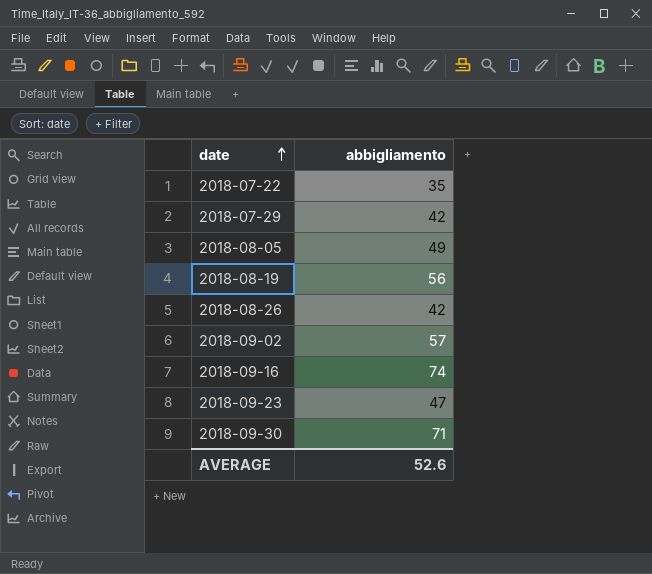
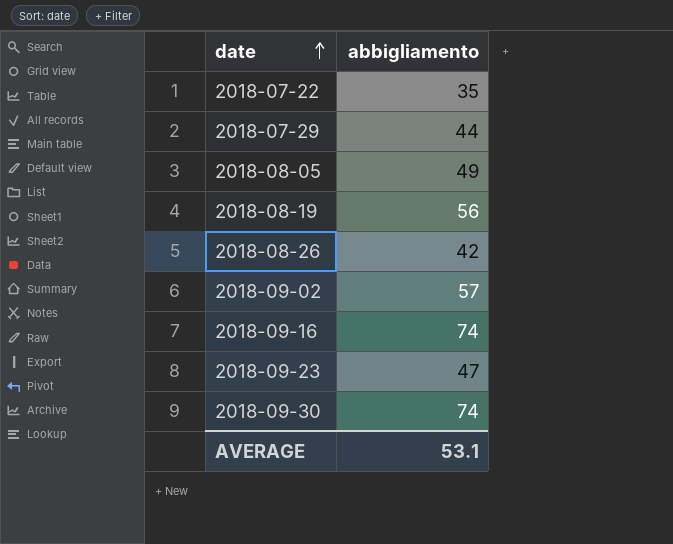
2018-07-29 | abbigliamento: 42 -> 44
2018-09-30 | abbigliamento: 71 -> 74
AVERAGE | abbigliamento: 52.6 -> 53.1

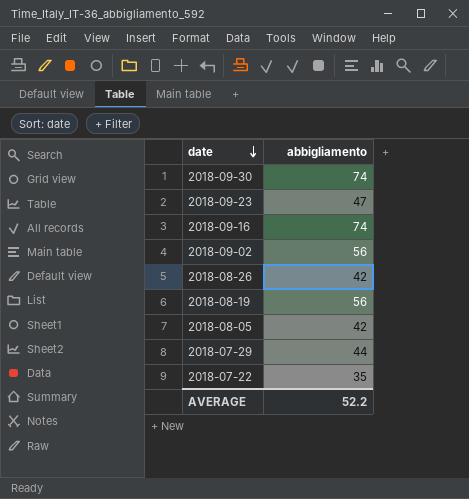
row order: date ascending -> date descending
2018-09-02 | abbigliamento: 57 -> 56
2018-08-05 | abbigliamento: 49 -> 42
AVERAGE | abbigliamento: 53.1 -> 52.2

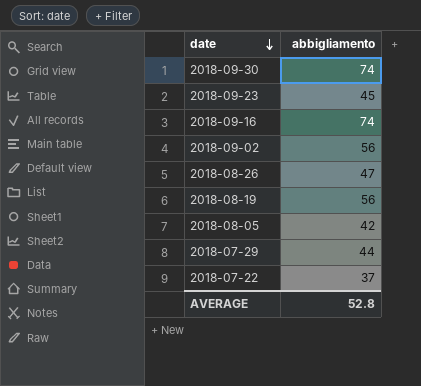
2018-09-23 | abbigliamento: 47 -> 45
2018-08-26 | abbigliamento: 42 -> 47
2018-07-22 | abbigliamento: 35 -> 37
AVERAGE | abbigliamento: 52.2 -> 52.8

